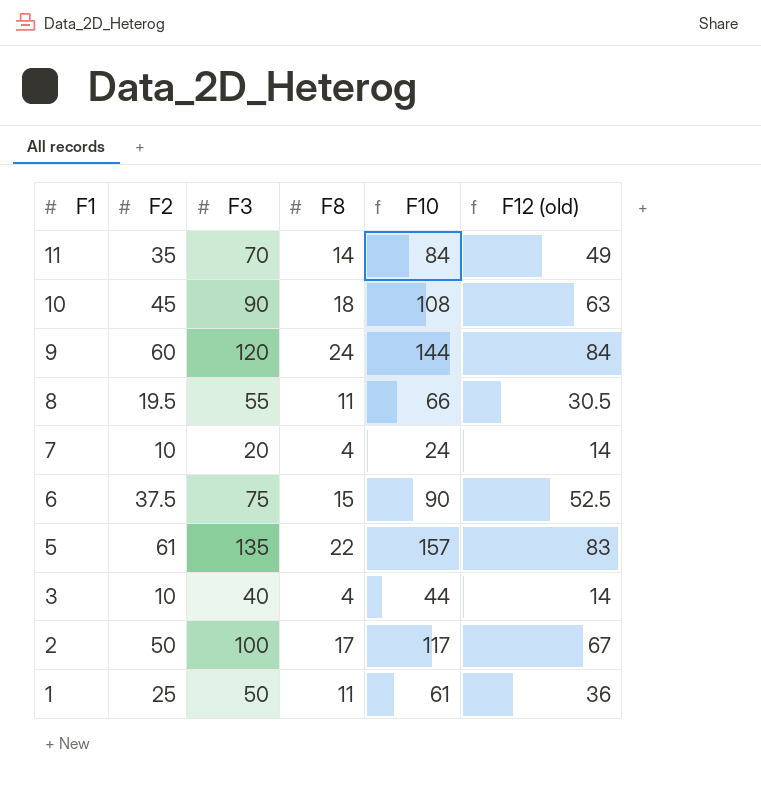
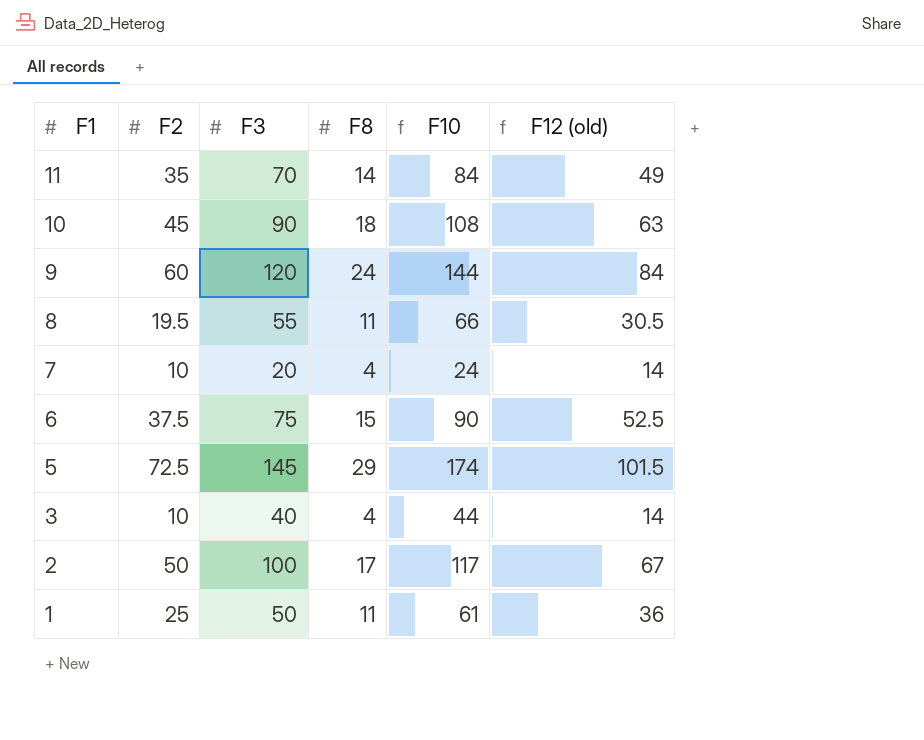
5 | F2: 61 -> 72.5
5 | F3: 135 -> 145
5 | F8: 22 -> 29
5 | F10: 157 -> 174
5 | F12 (old): 83 -> 101.5

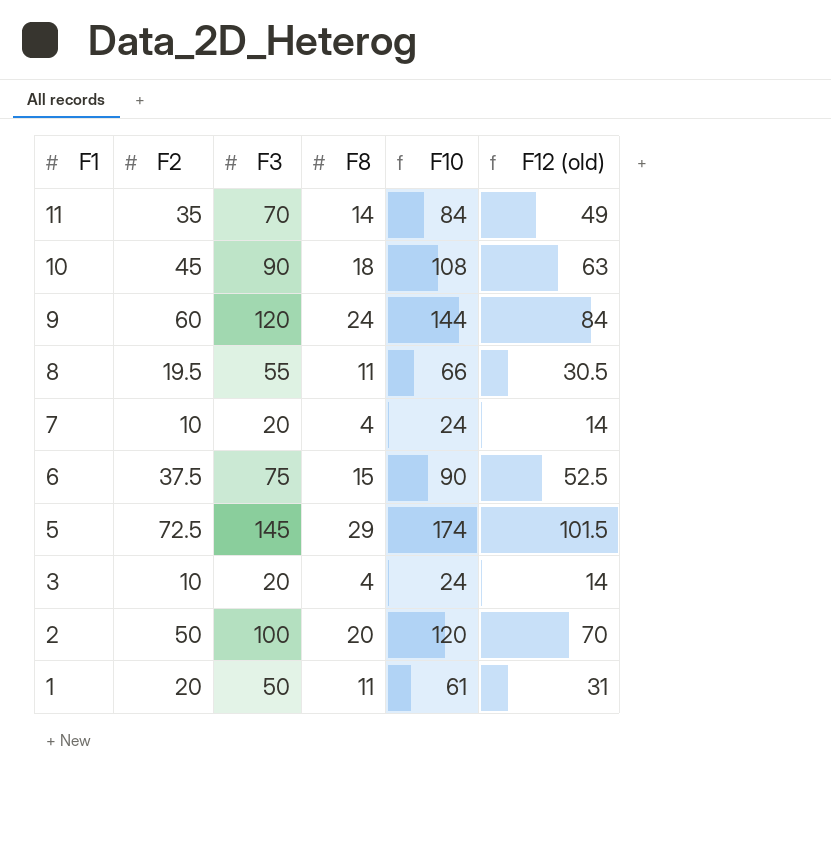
3 | F3: 40 -> 20
3 | F10: 44 -> 24
2 | F8: 17 -> 20
2 | F10: 117 -> 120
2 | F12 (old): 67 -> 70
1 | F2: 25 -> 20
1 | F12 (old): 36 -> 31

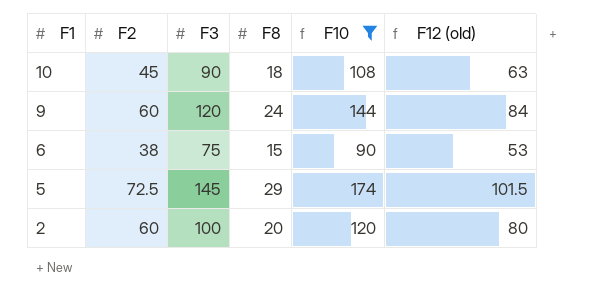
filter: none -> F10 >= 90
6 | F2: 37.5 -> 38
6 | F12 (old): 52.5 -> 53
2 | F2: 50 -> 60
2 | F12 (old): 70 -> 80

